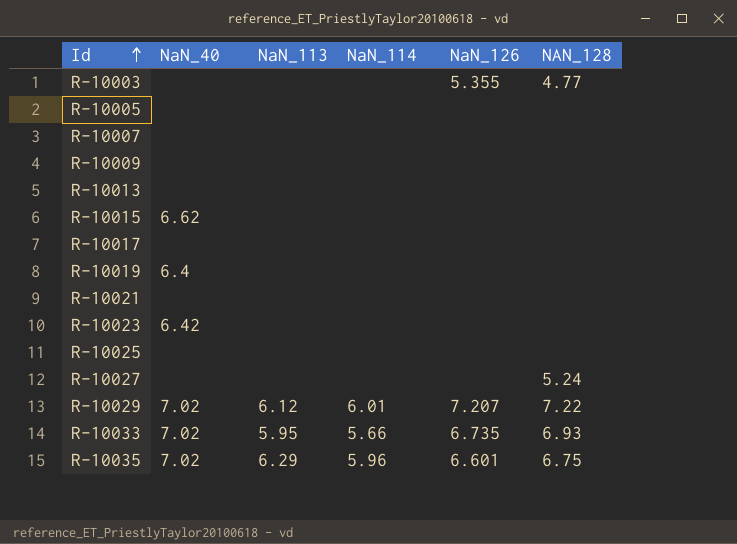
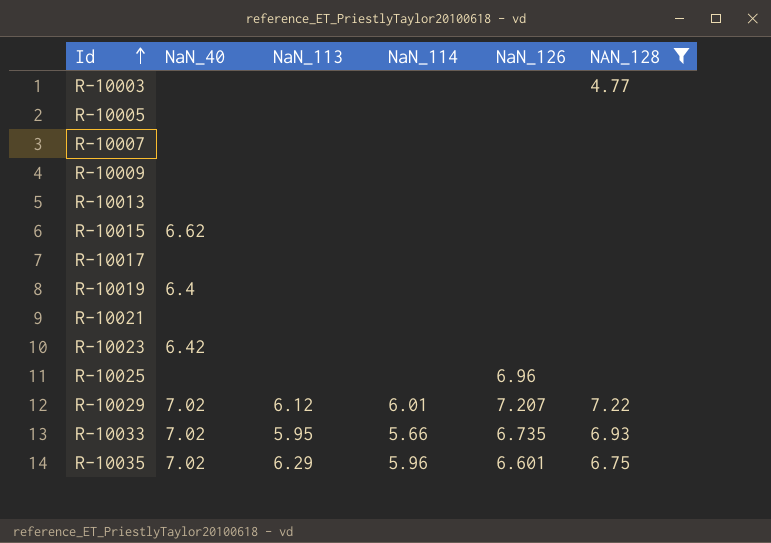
filter: none -> NAN_128 != 5.24
R-10003 | NaN_126: 5.355 -> none
R-10025 | NaN_126: none -> 6.96

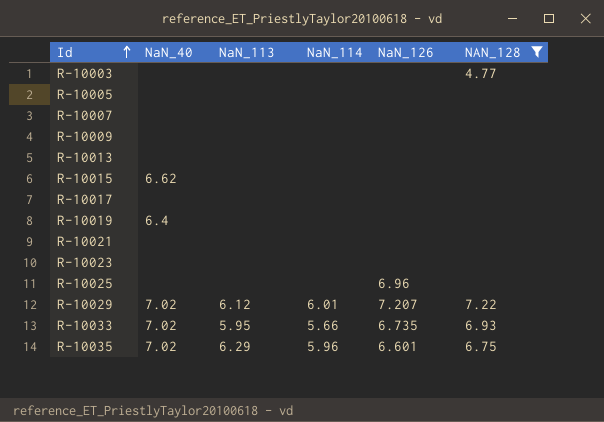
R-10023 | NaN_40: 6.42 -> none

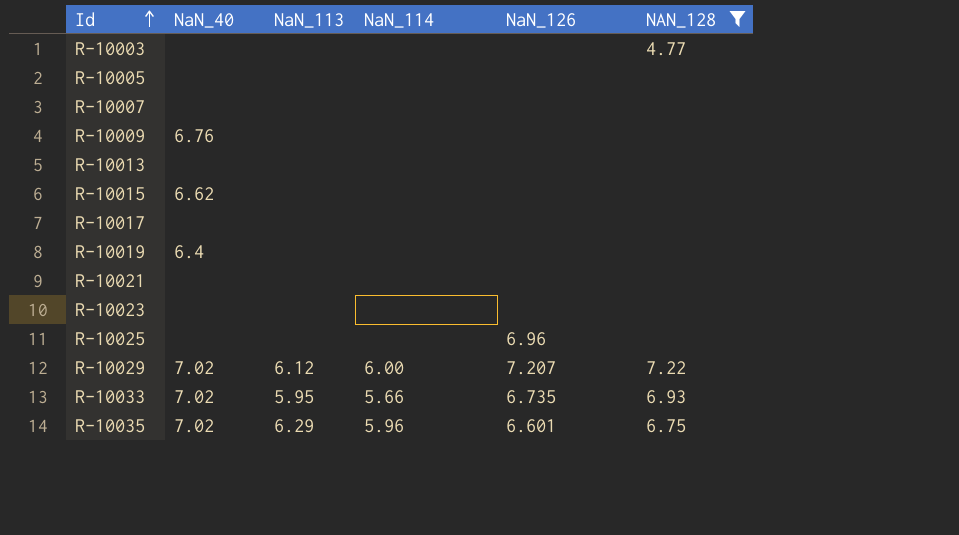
R-10009 | NaN_40: none -> 6.76
R-10029 | NaN_114: 6.01 -> 6.00

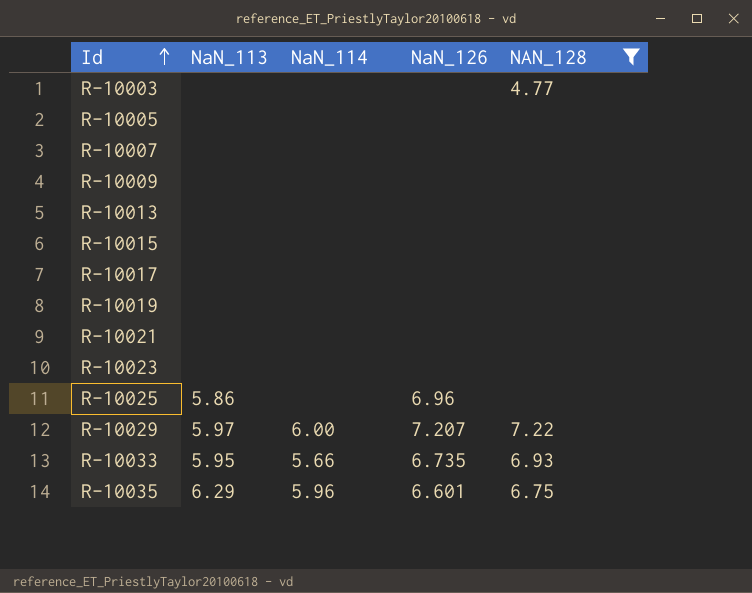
column NaN_40 | position: 2 -> none
R-10025 | NaN_113: none -> 5.86
R-10029 | NaN_113: 6.12 -> 5.97

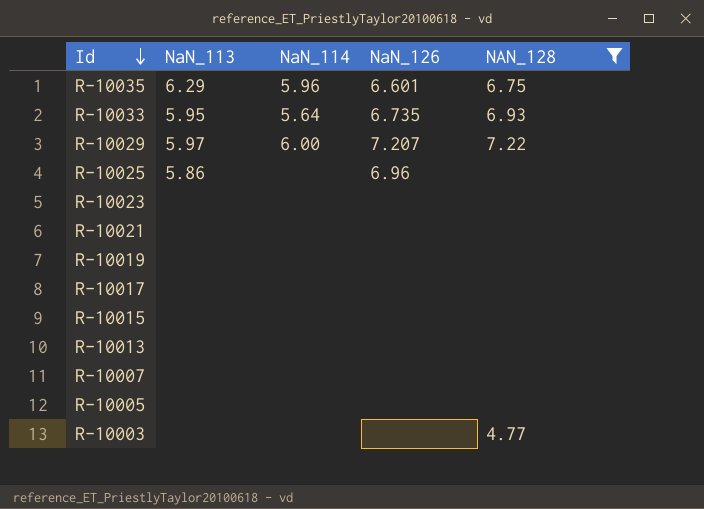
row order: Id ascending -> Id descending
row R-10009: none | none | none | none -> none
R-10033 | NaN_114: 5.66 -> 5.64

